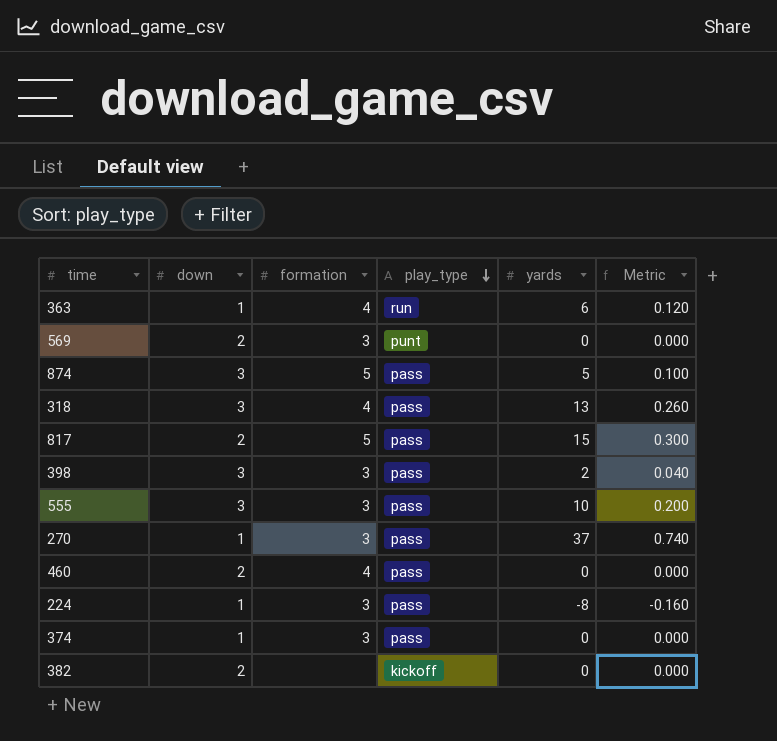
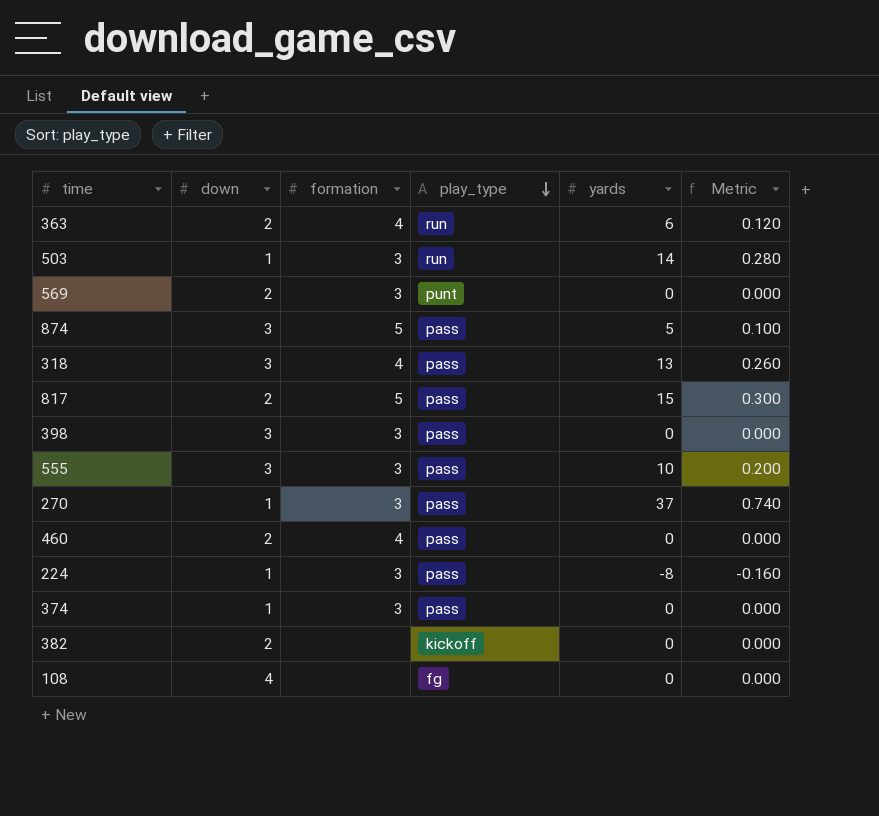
363 | down: 1 -> 2
row 503: none -> 1 | 3 | run | 14 | 0.280
398 | yards: 2 -> 0
398 | Metric: 0.040 -> 0.000
row 108: none -> 4 | none | fg | 0 | 0.000

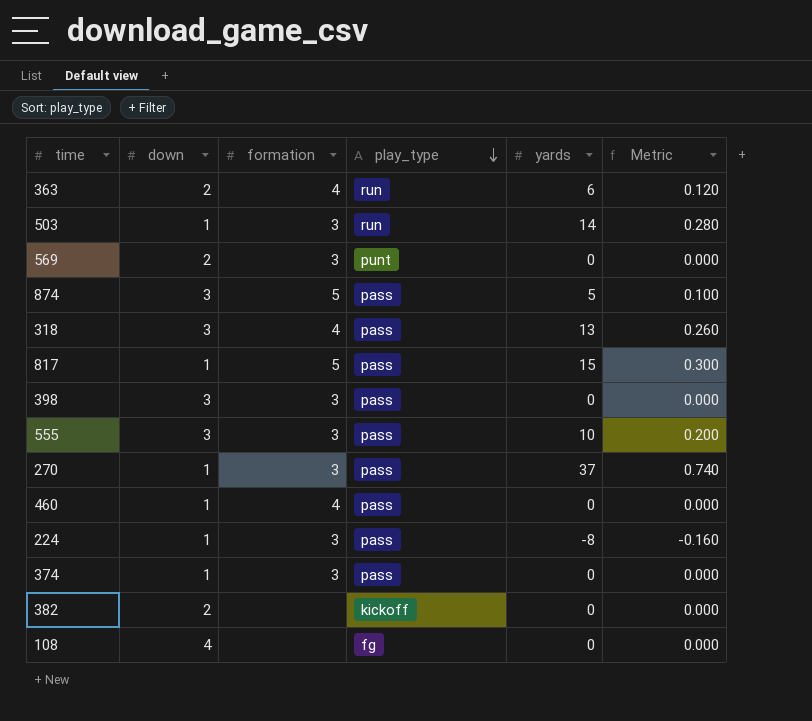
817 | down: 2 -> 1
460 | down: 2 -> 1

